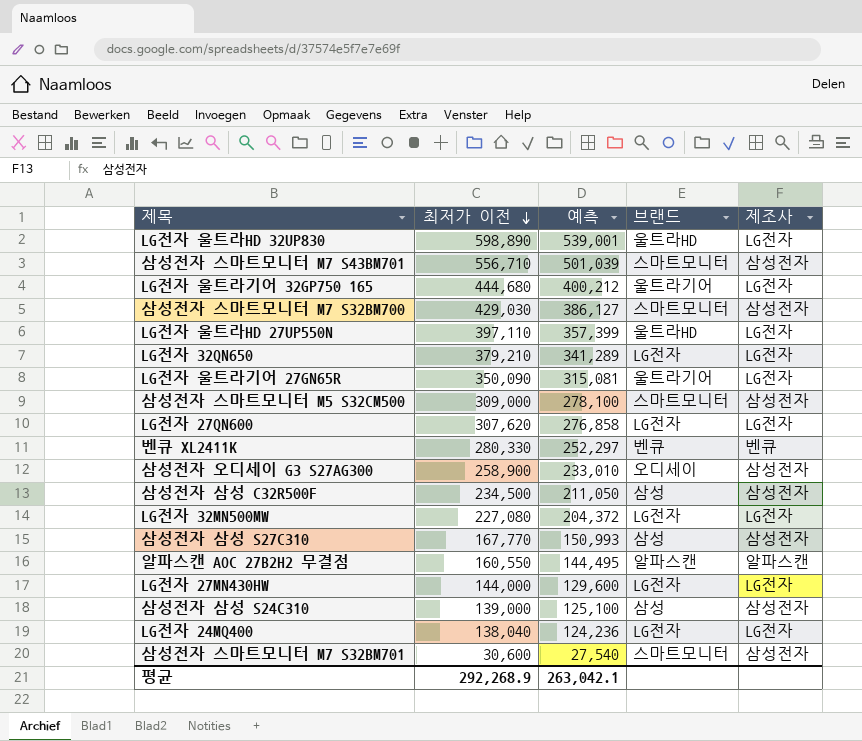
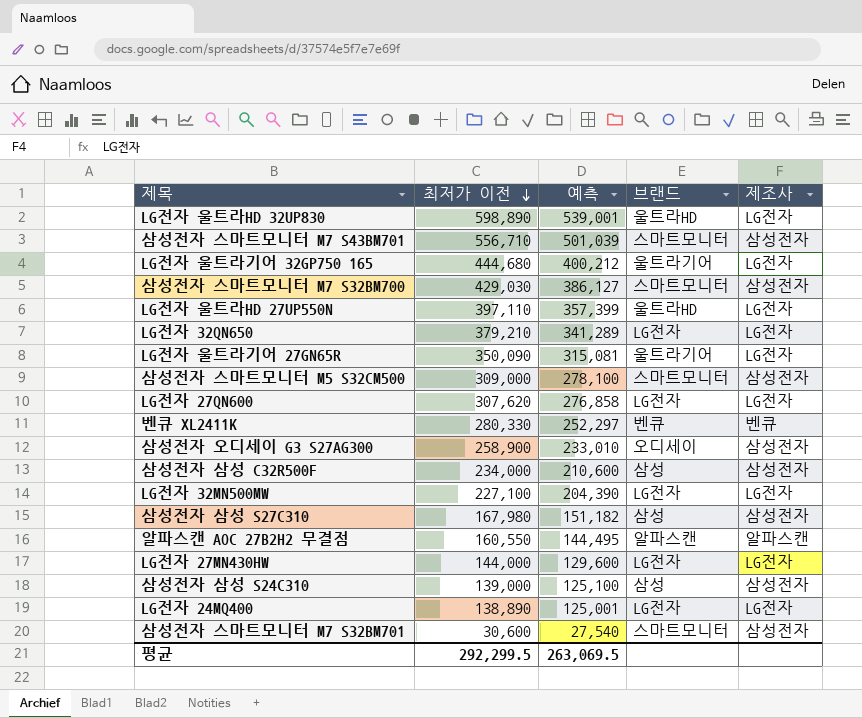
삼성전자 삼성 C32R500F | 최저가 이전: 234,500 -> 234,000
삼성전자 삼성 C32R500F | 예측: 211,050 -> 210,600
LG전자 32MN500MW | 최저가 이전: 227,080 -> 227,100
LG전자 32MN500MW | 예측: 204,372 -> 204,390
삼성전자 삼성 S27C310 | 최저가 이전: 167,770 -> 167,980
삼성전자 삼성 S27C310 | 예측: 150,993 -> 151,182
LG전자 24MQ400 | 최저가 이전: 138,040 -> 138,890
LG전자 24MQ400 | 예측: 124,236 -> 125,001
평균 | 최저가 이전: 292,268.9 -> 292,299.5
평균 | 예측: 263,042.1 -> 263,069.5

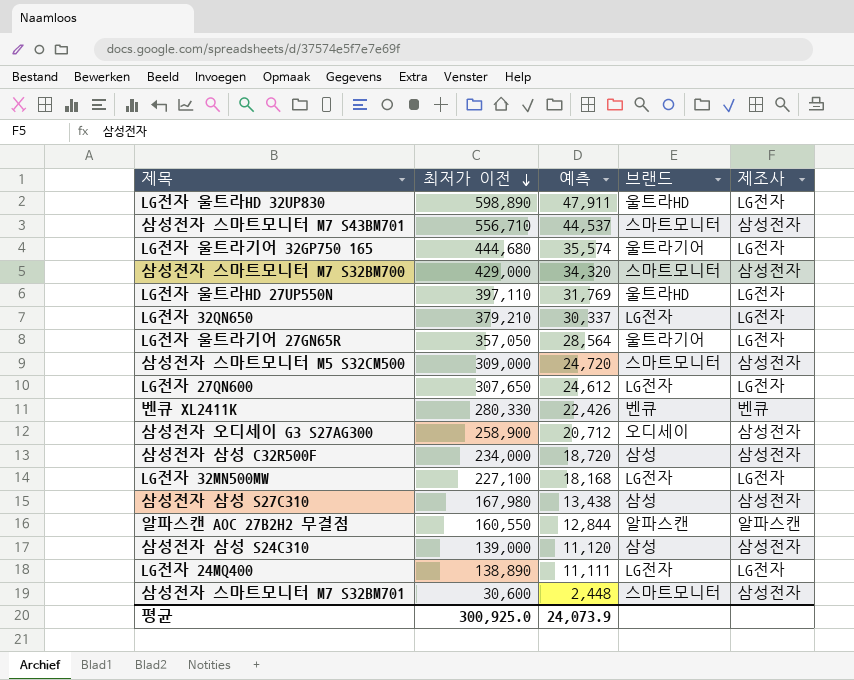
column 예측 | formula: [최저가 이전] * 0.9 -> [최저가 이전] * 0.08
row LG전자 27MN430HW: 144,000 | 129,600 | LG전자 | LG전자 -> none
삼성전자 스마트모니터 M7 S32BM700 | 최저가 이전: 429,030 -> 429,000
LG전자 울트라기어 27GN65R | 최저가 이전: 350,090 -> 357,050
LG전자 27QN600 | 최저가 이전: 307,620 -> 307,650
평균 | 최저가 이전: 292,299.5 -> 300,925.0
평균 | 예측: 263,069.5 -> 24,073.9

